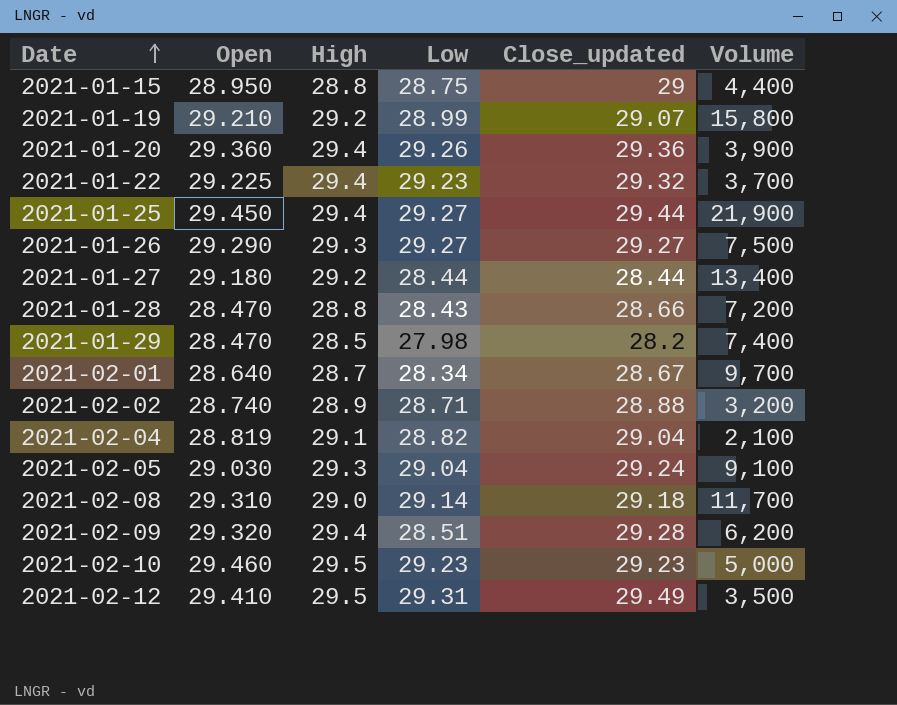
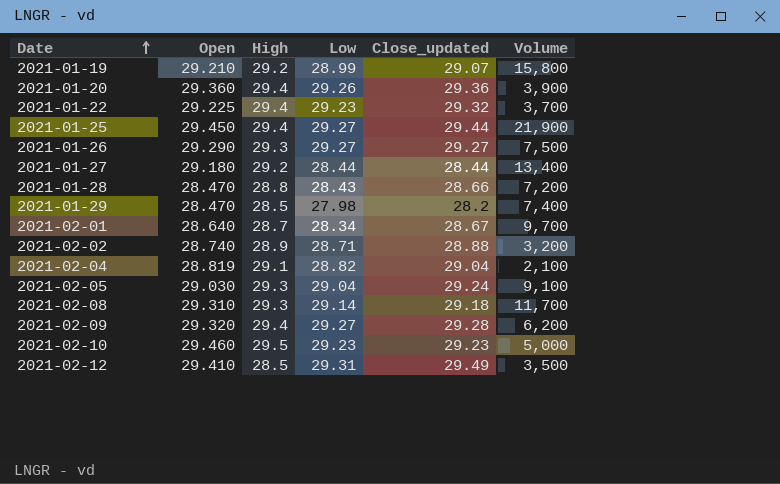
row 2021-01-15: 28.950 | 28.8 | 28.75 | 29 | 4,400 -> none
2021-02-08 | High: 29.0 -> 29.3
2021-02-09 | Low: 28.51 -> 29.27
2021-02-12 | High: 29.5 -> 28.5

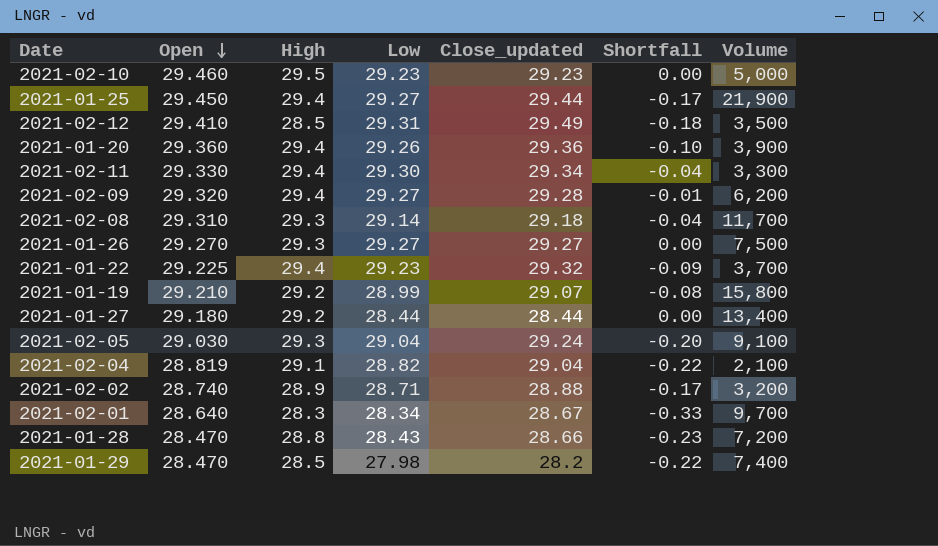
row order: Date ascending -> Open descending
column Shortfall | formula: none -> [Low] - [Close_updated]
row 2021-02-11: none -> 29.330 | 29.4 | 29.30 | 29.34 | -0.04 | 3,300
2021-01-26 | Open: 29.290 -> 29.270
2021-02-01 | High: 28.7 -> 28.3

